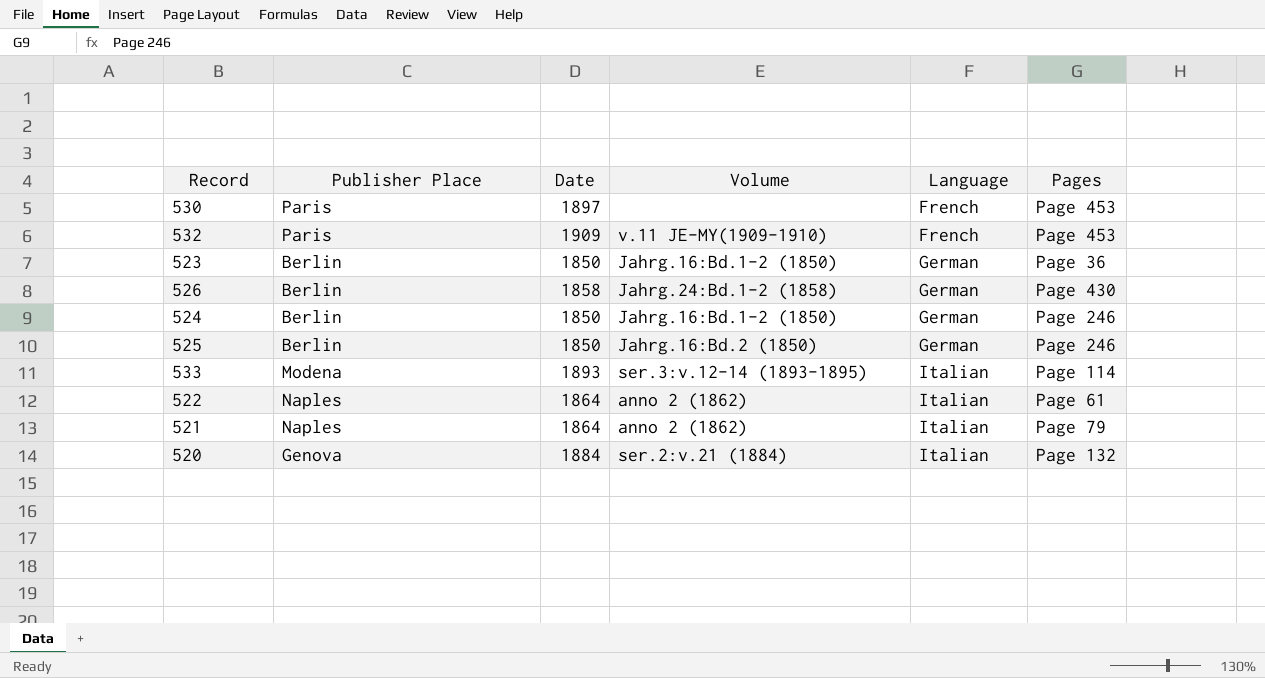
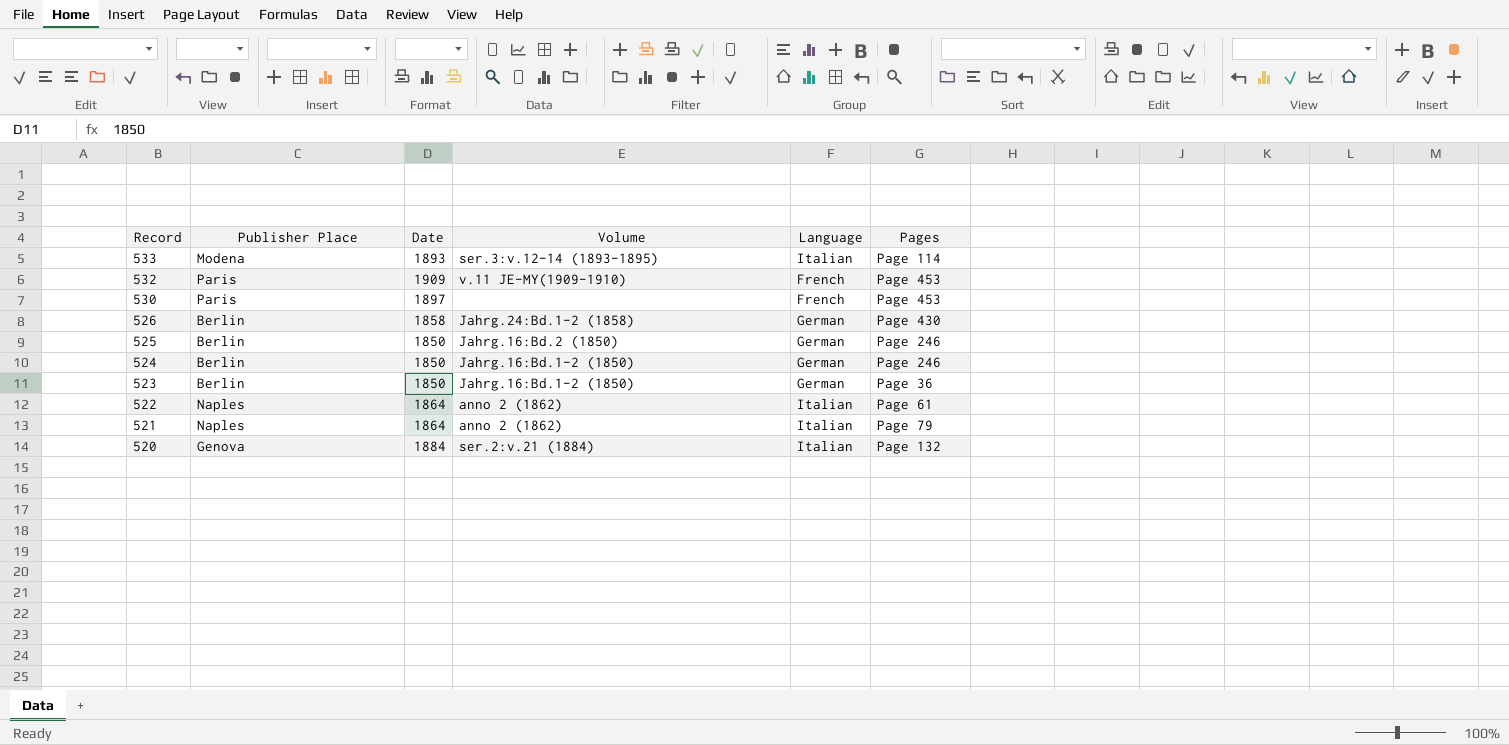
row order: Language ascending -> Record descending

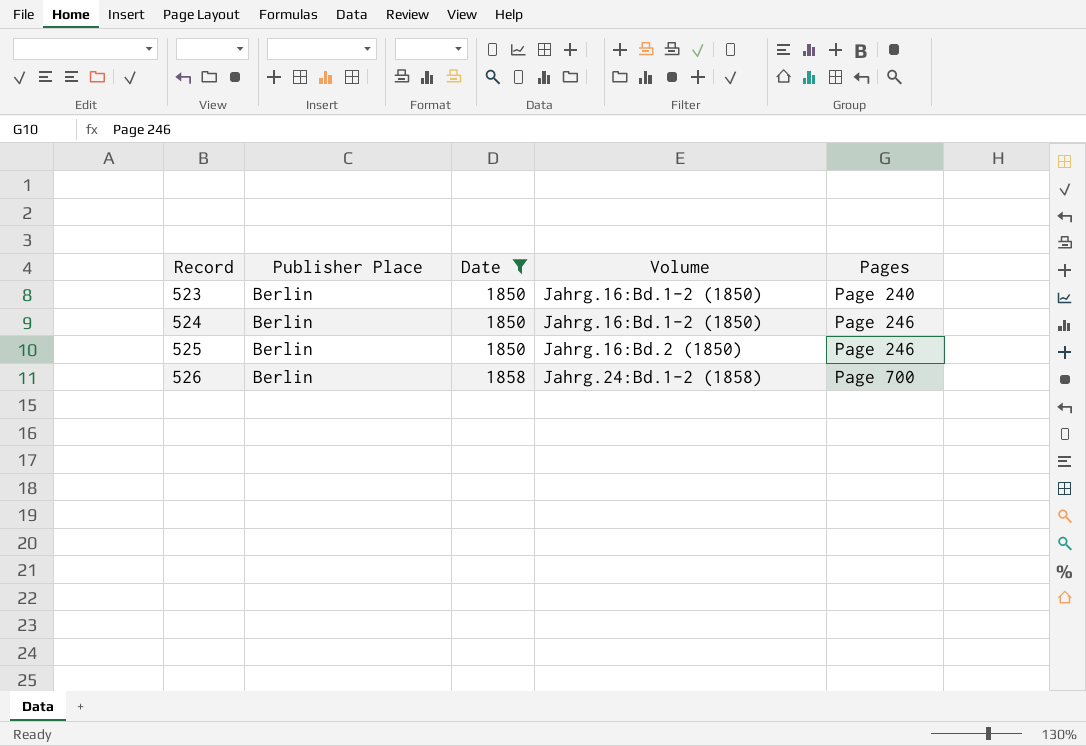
filter: none -> Date <= 1858
row order: Record descending -> Record ascending
column Language | position: 5 -> none
523 | Pages: Page 36 -> Page 240
526 | Pages: Page 430 -> Page 700

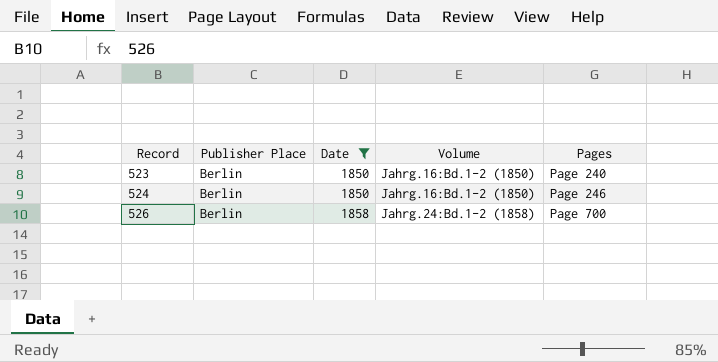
row 525: Berlin | 1850 | Jahrg.16:Bd.2 (1850) | Page 246 -> none

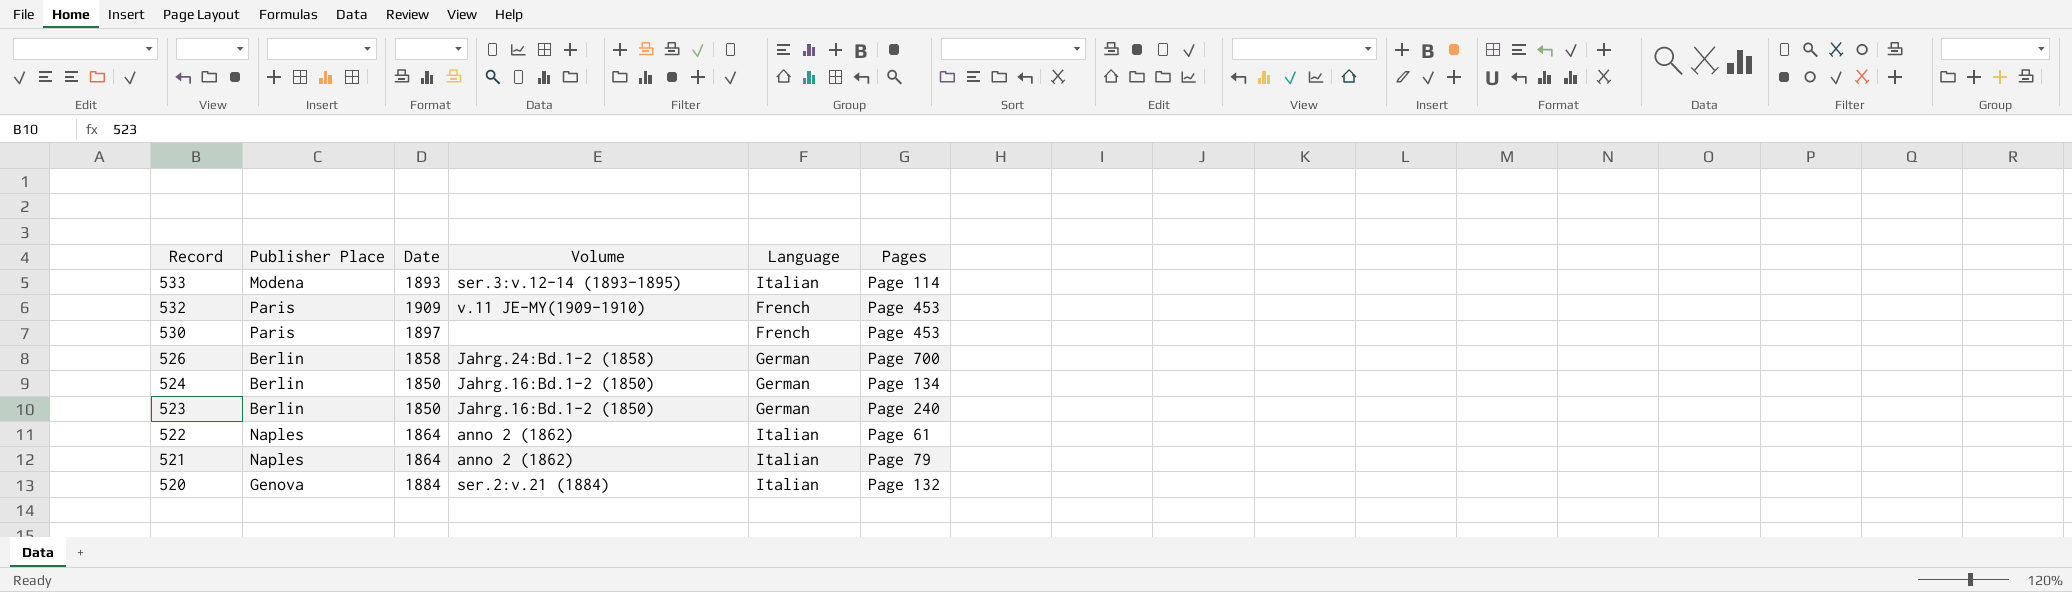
filter: Date <= 1858 -> none
row order: Record ascending -> Record descending
column Language | position: none -> 5
524 | Pages: Page 246 -> Page 134

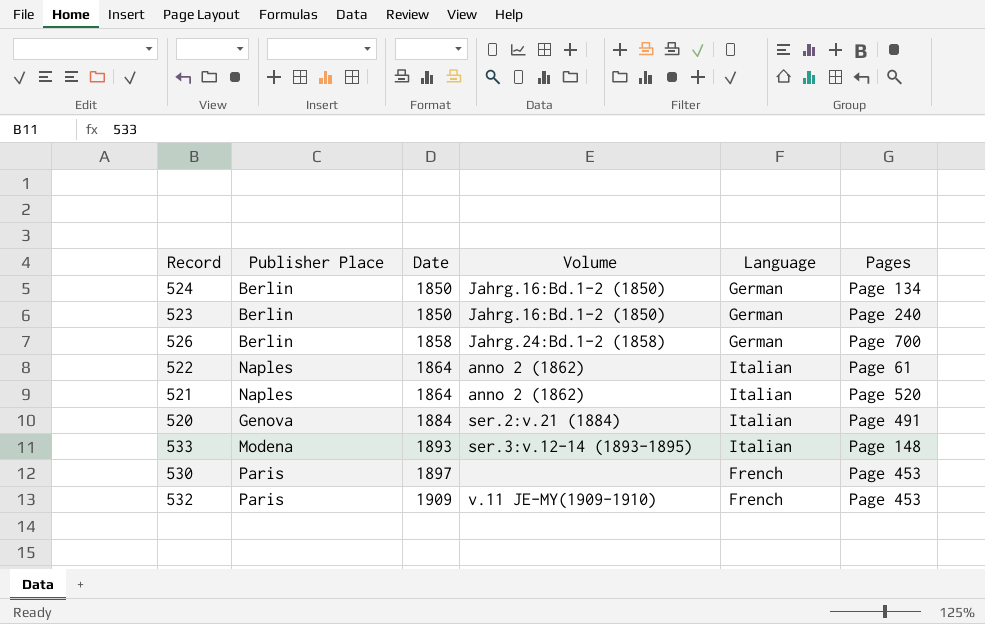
row order: Record descending -> Date ascending
521 | Pages: Page 79 -> Page 520
520 | Pages: Page 132 -> Page 491
533 | Pages: Page 114 -> Page 148

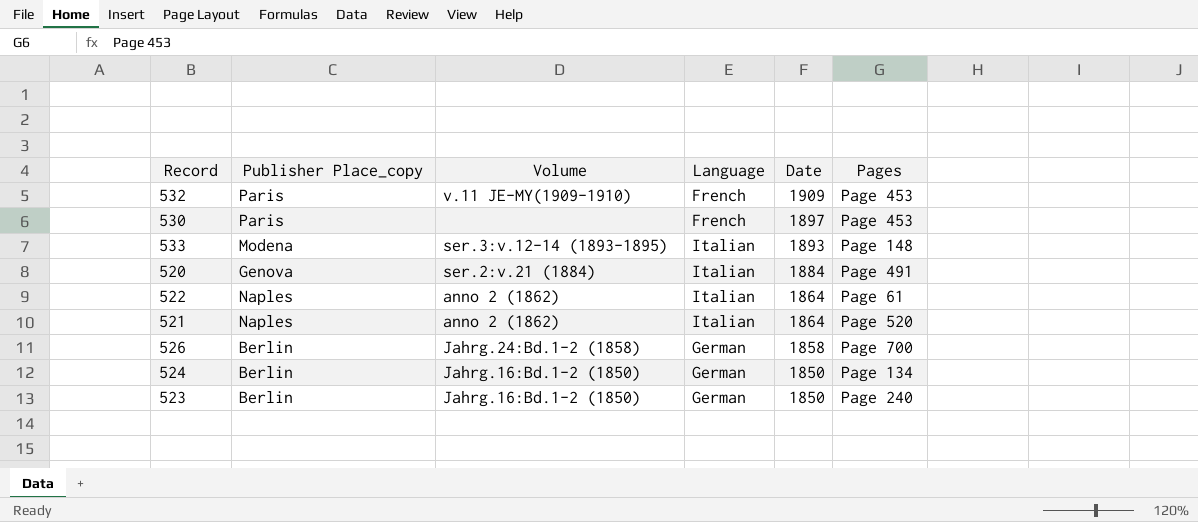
row order: Date ascending -> Date descending
column name: Publisher Place -> Publisher Place_copy
column Date | position: 3 -> 5

